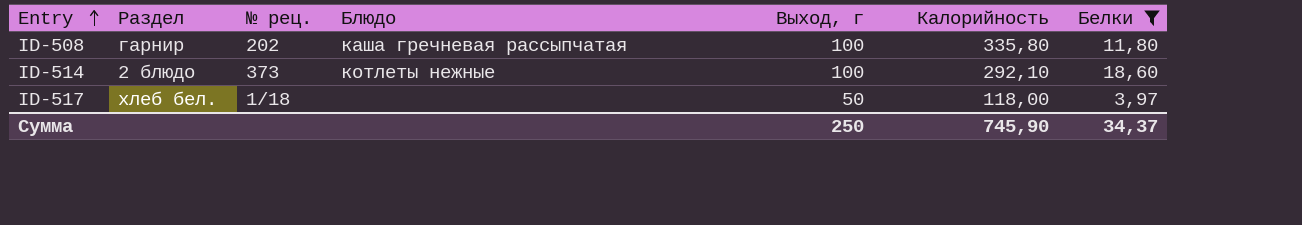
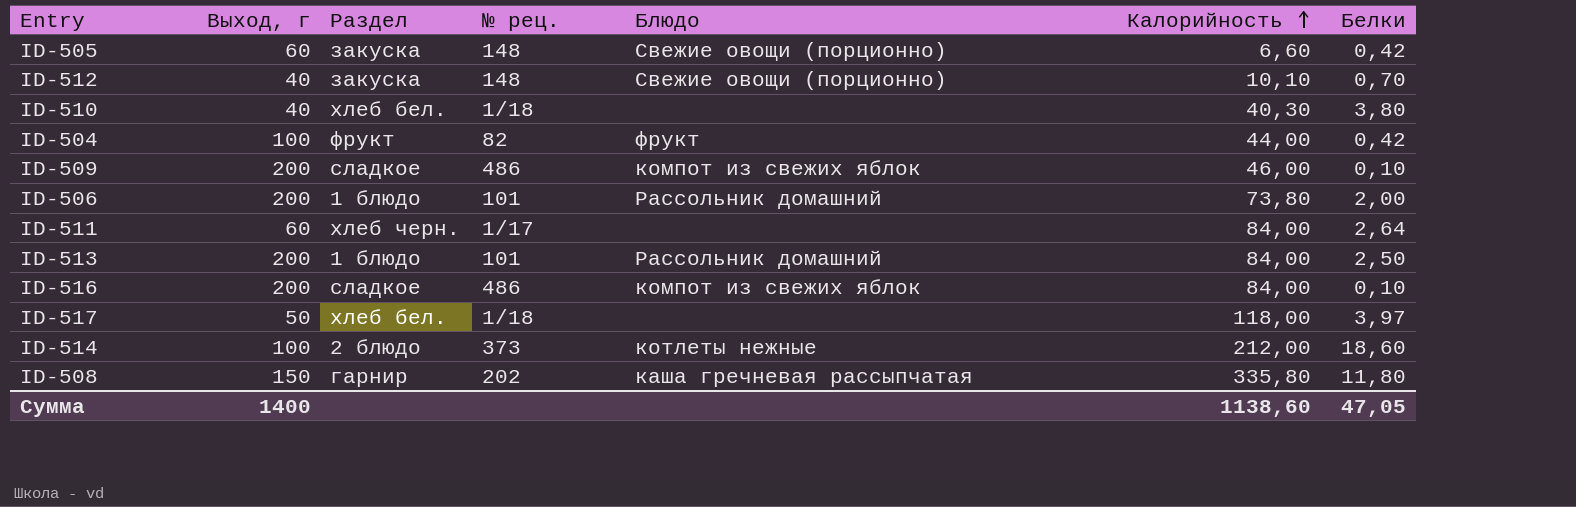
filter: Белки >= 3,97 -> none
row order: Entry ascending -> Калорийность ascending
column Выход, г | position: 5 -> 2
ID-514 | Калорийность: 292,10 -> 212,00
ID-508 | Выход, г: 100 -> 150
Сумма | Выход, г: 250 -> 1400
Сумма | Калорийность: 745,90 -> 1138,60
Сумма | Белки: 34,37 -> 47,05

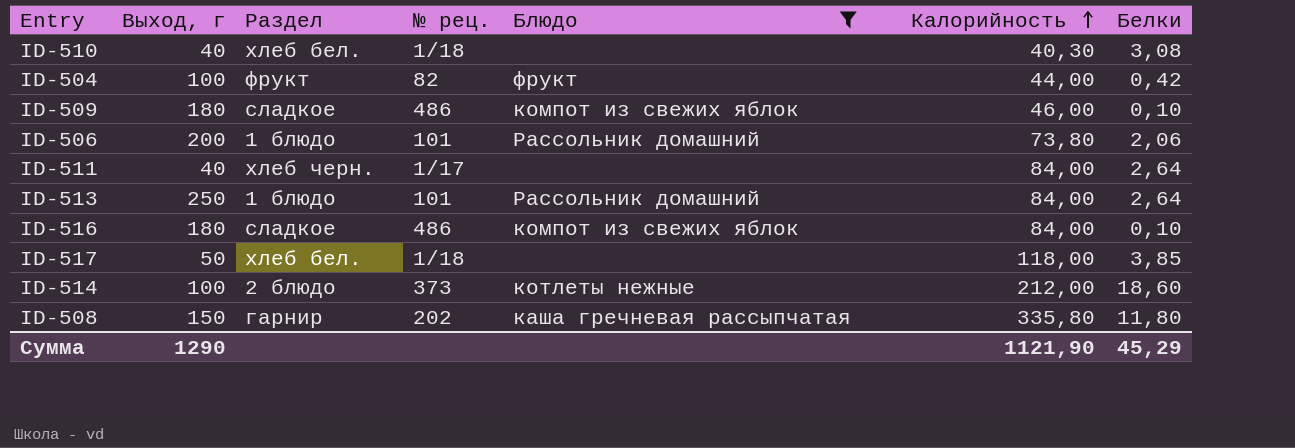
filter: none -> Блюдо != Свежие овощи (порционно)
ID-510 | Белки: 3,80 -> 3,08
ID-509 | Выход, г: 200 -> 180
ID-506 | Белки: 2,00 -> 2,06
ID-511 | Выход, г: 60 -> 40
ID-513 | Выход, г: 200 -> 250
ID-513 | Белки: 2,50 -> 2,64
ID-516 | Выход, г: 200 -> 180
ID-517 | Белки: 3,97 -> 3,85
Сумма | Выход, г: 1400 -> 1290
Сумма | Калорийность: 1138,60 -> 1121,90
Сумма | Белки: 47,05 -> 45,29

